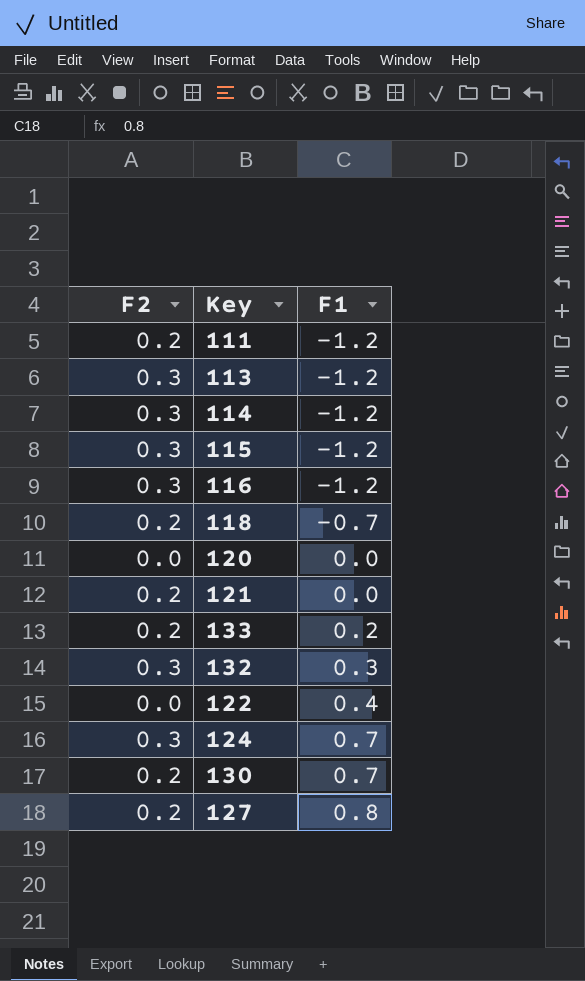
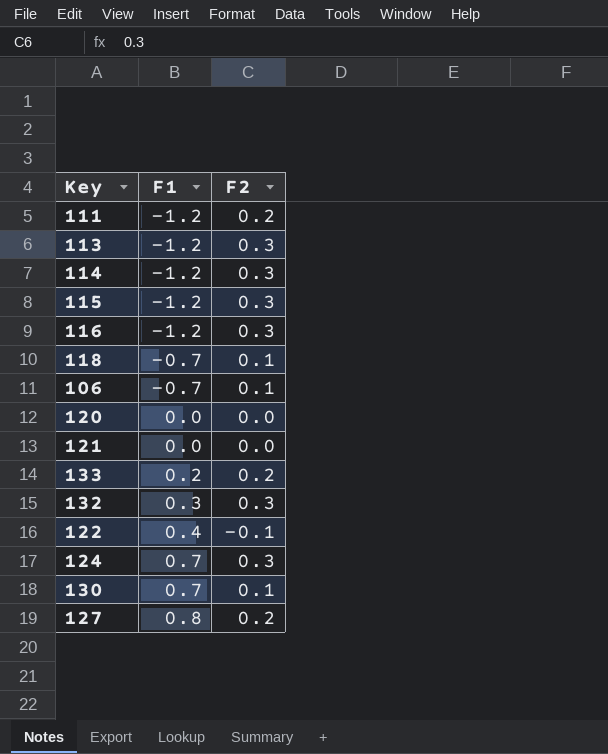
column F2 | position: 1 -> 3
118 | F2: 0.2 -> 0.1
row 106: none -> -0.7 | 0.1
121 | F2: 0.2 -> 0.0
122 | F2: 0.0 -> -0.1
130 | F2: 0.2 -> 0.1

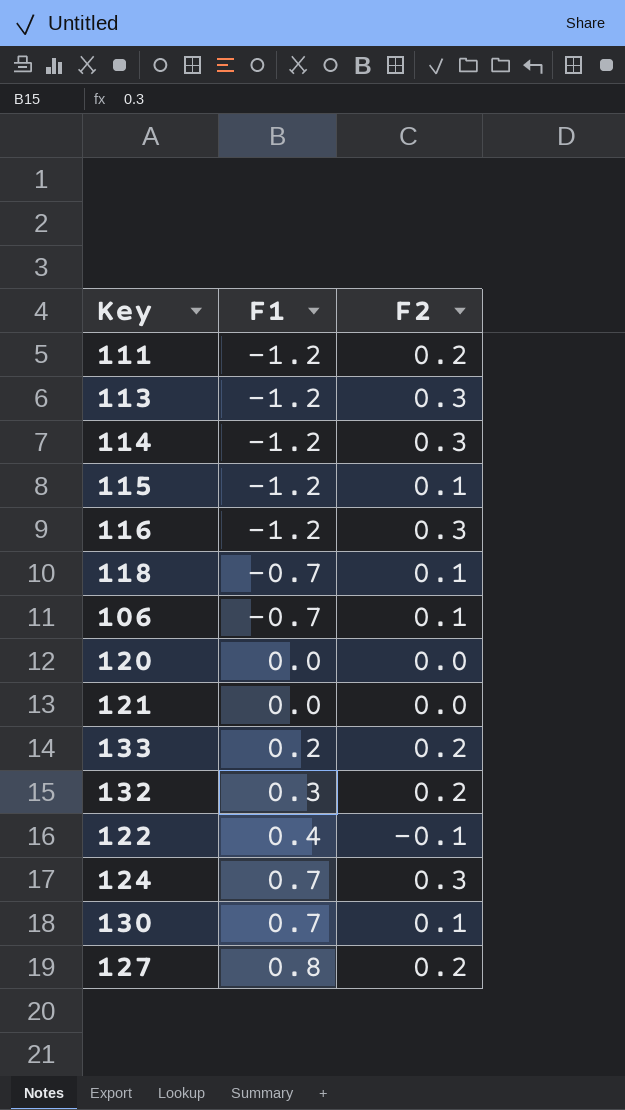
115 | F2: 0.3 -> 0.1
132 | F2: 0.3 -> 0.2

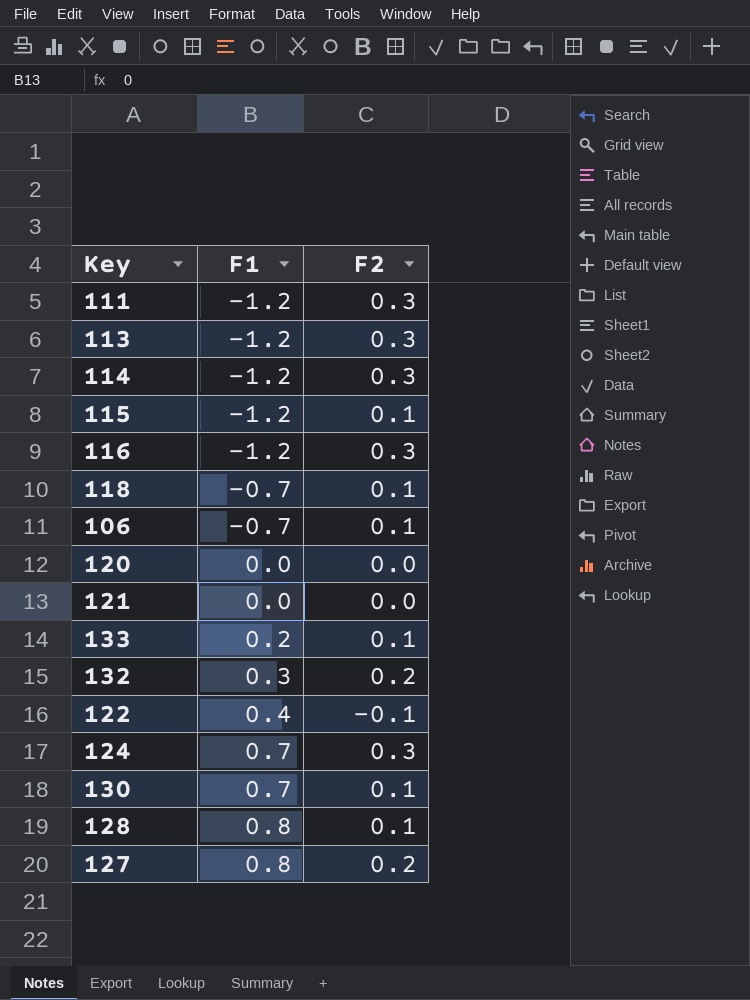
111 | F2: 0.2 -> 0.3
133 | F2: 0.2 -> 0.1
row 128: none -> 0.8 | 0.1

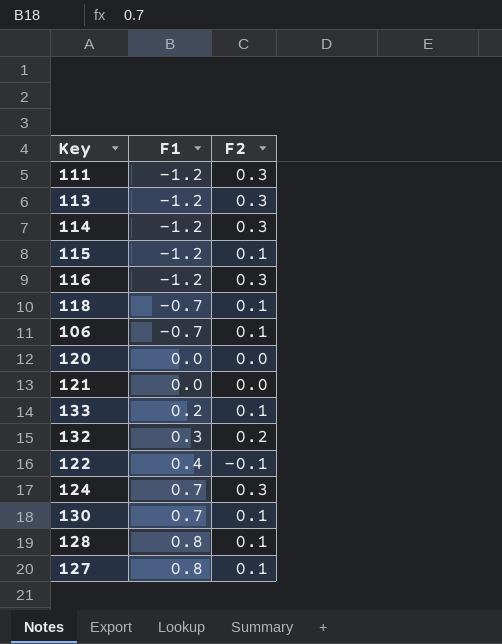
127 | F2: 0.2 -> 0.1

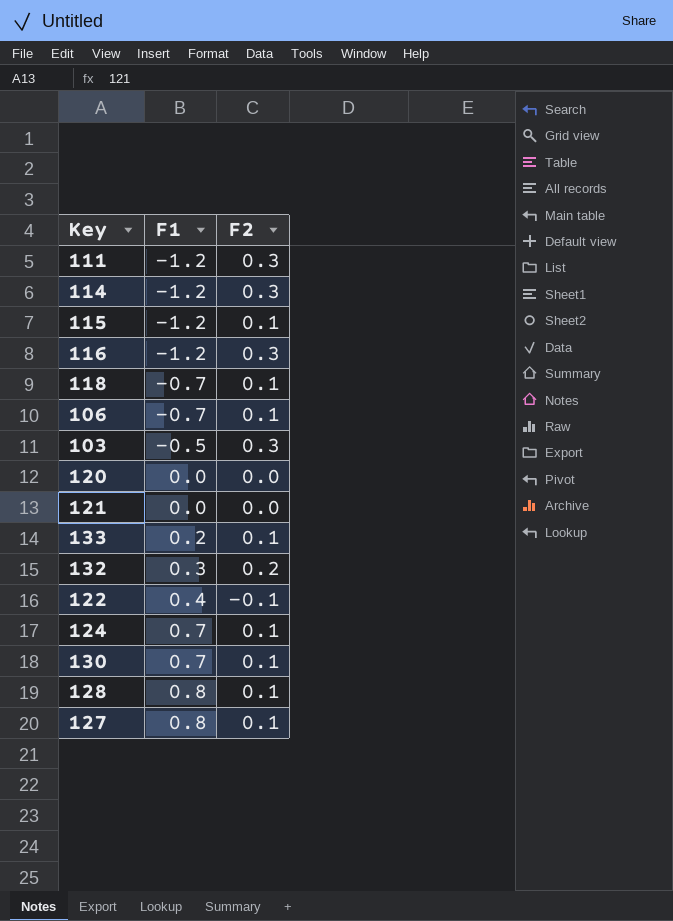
row 113: -1.2 | 0.3 -> none
row 103: none -> -0.5 | 0.3
124 | F2: 0.3 -> 0.1

